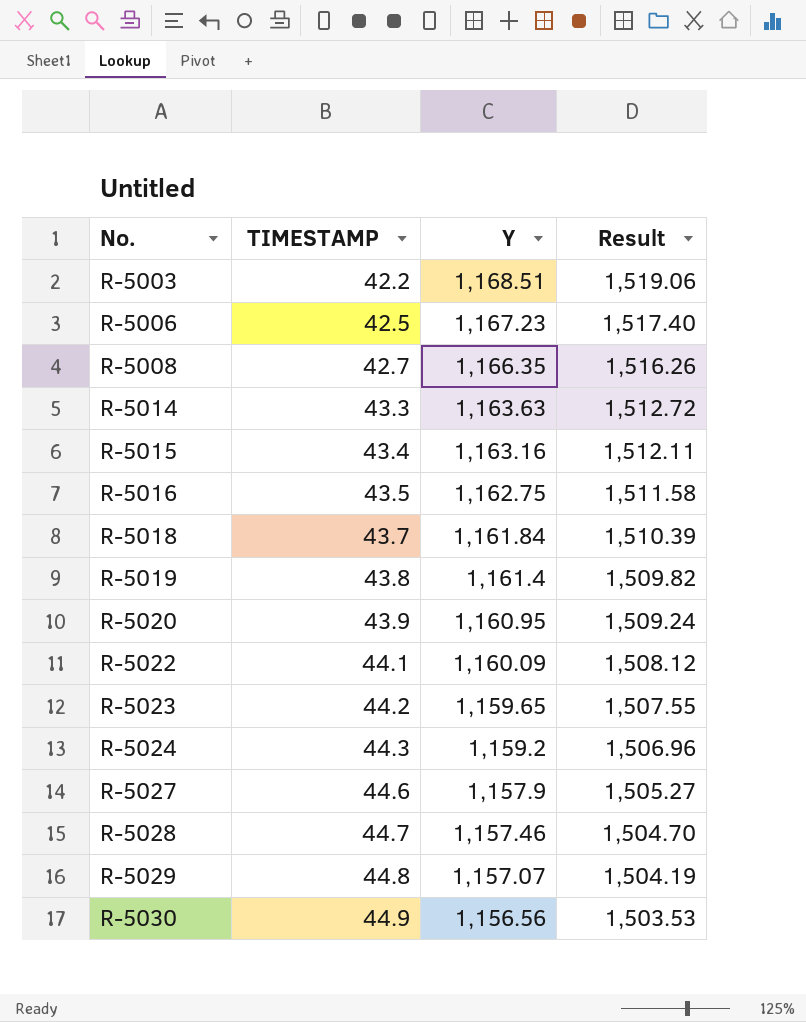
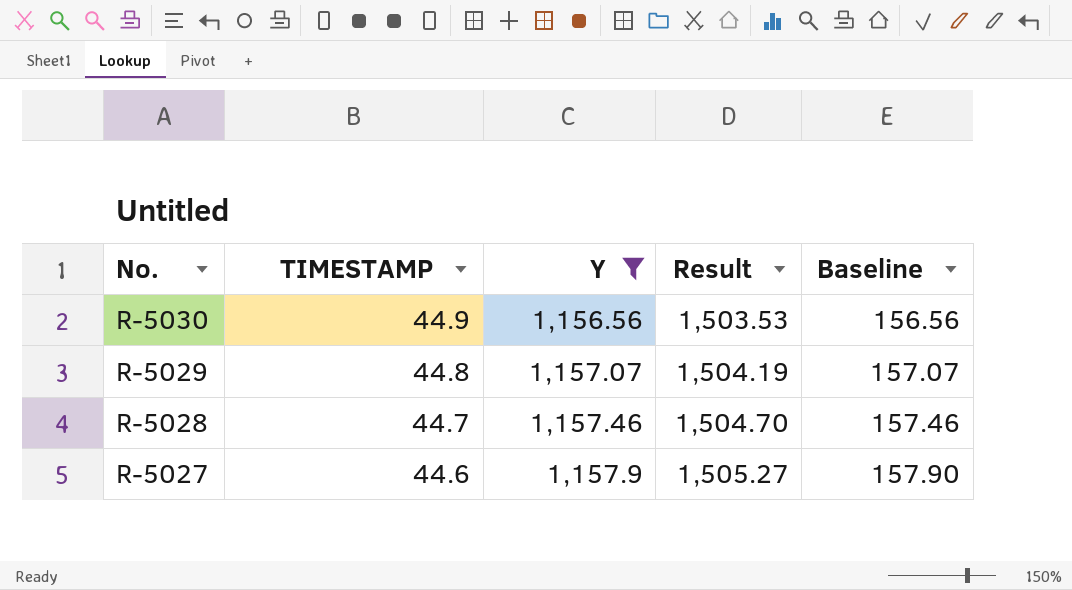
filter: none -> Y <= 1,157.9
row order: No. ascending -> No. descending
column Baseline | formula: none -> [Y] - 1000

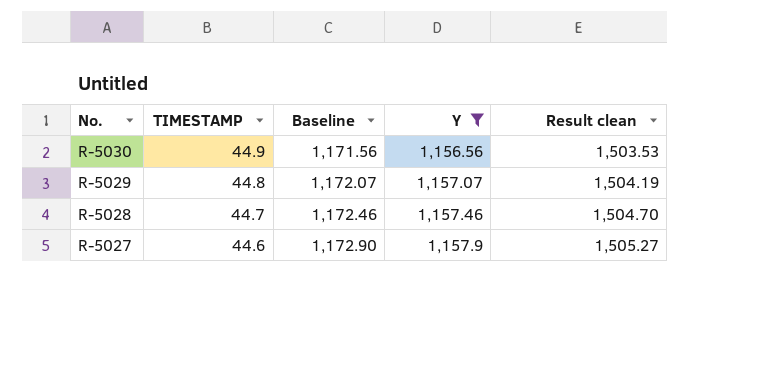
column Baseline | formula: [Y] - 1000 -> [Y] + 15
column Baseline | position: 5 -> 3
column name: Result -> Result clean

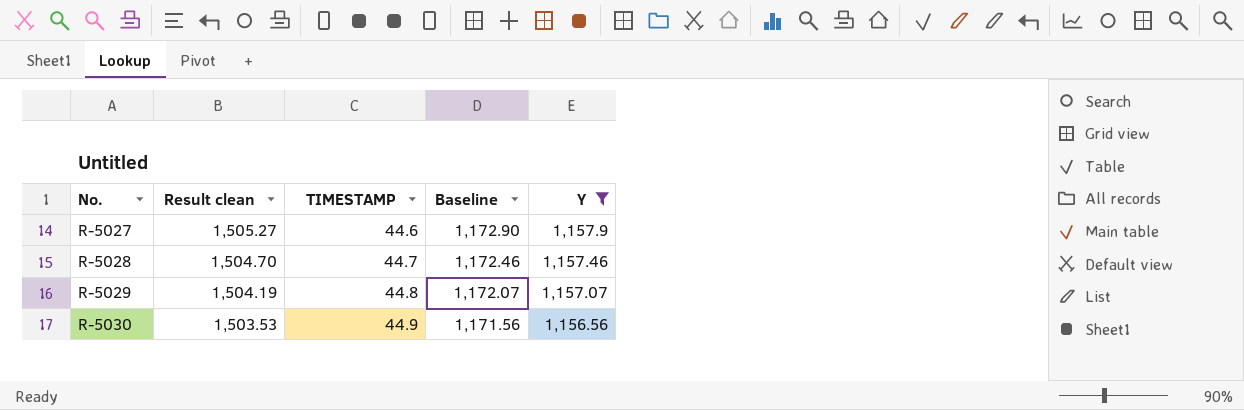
row order: No. descending -> No. ascending
column Result clean | position: 5 -> 2

